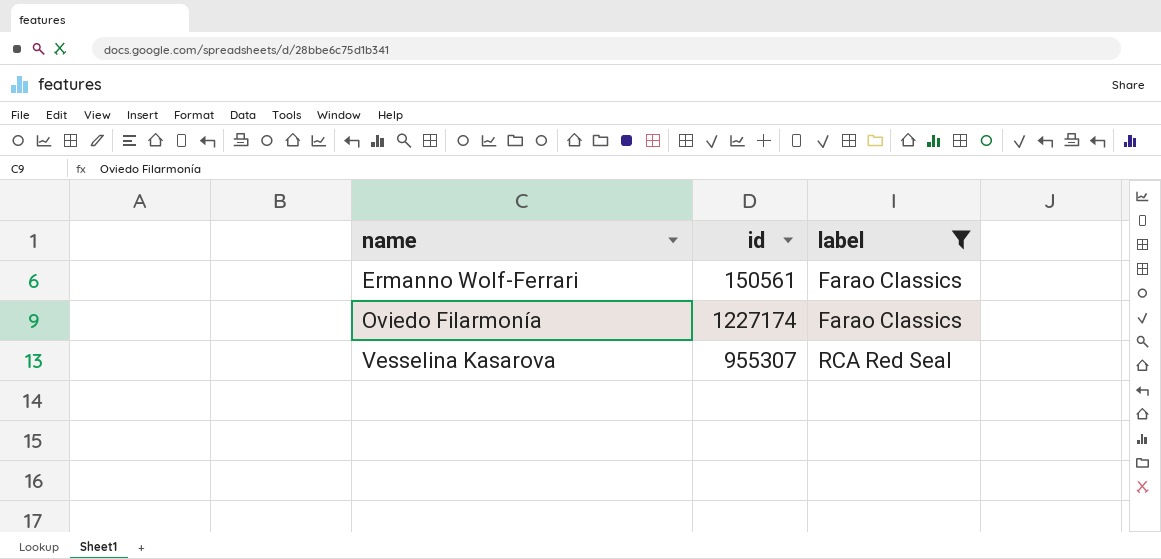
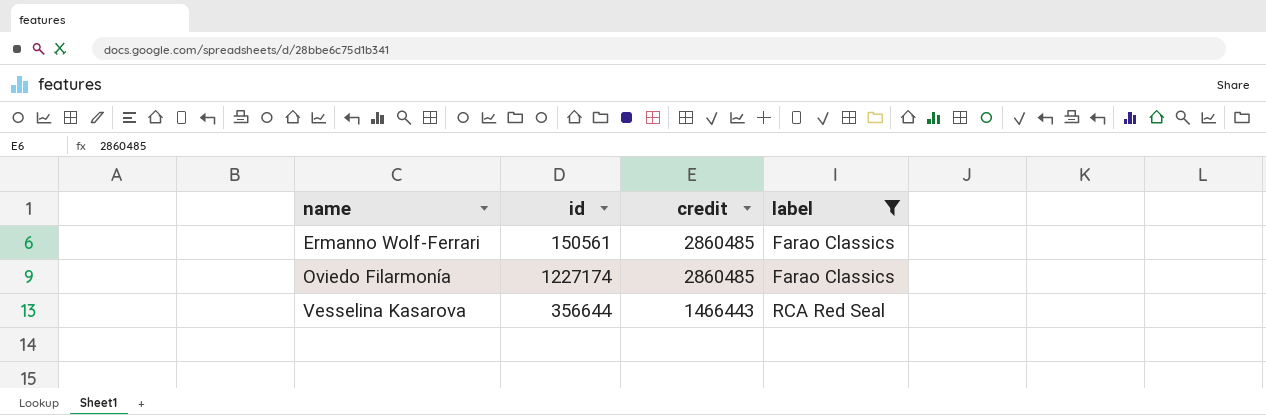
column credit | position: none -> 3
Vesselina Kasarova | id: 955307 -> 356644

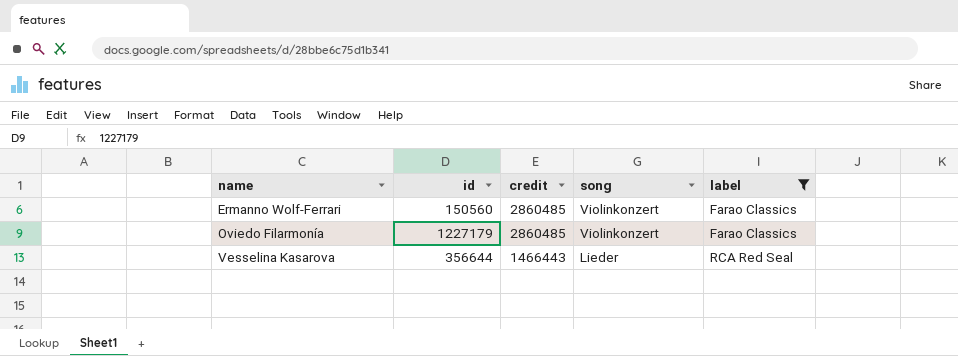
column song | position: none -> 4
Ermanno Wolf‐Ferrari | id: 150561 -> 150560
Oviedo Filarmonía | id: 1227174 -> 1227179

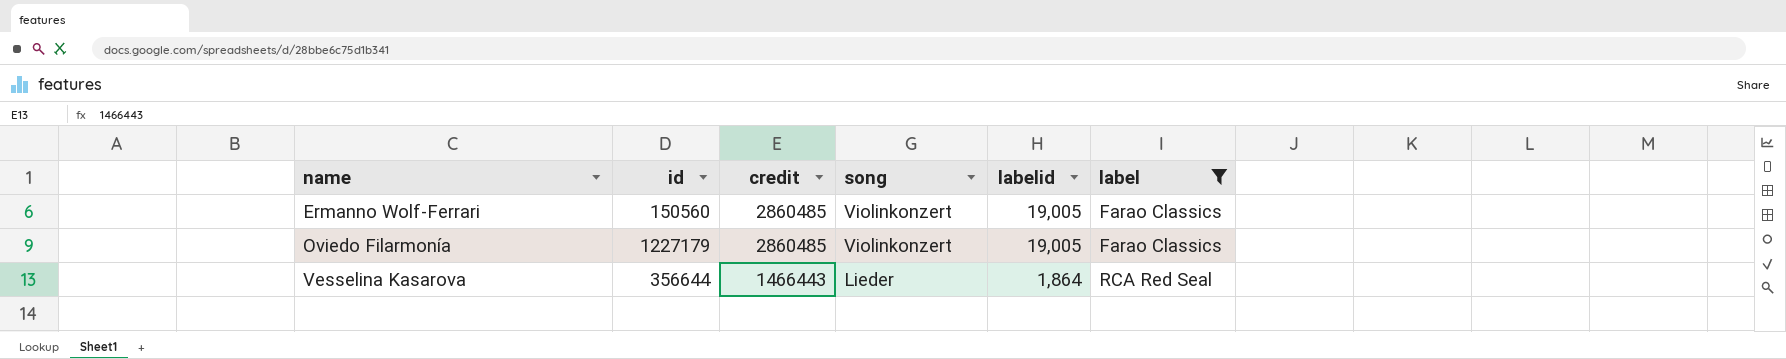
column labelid | position: none -> 5

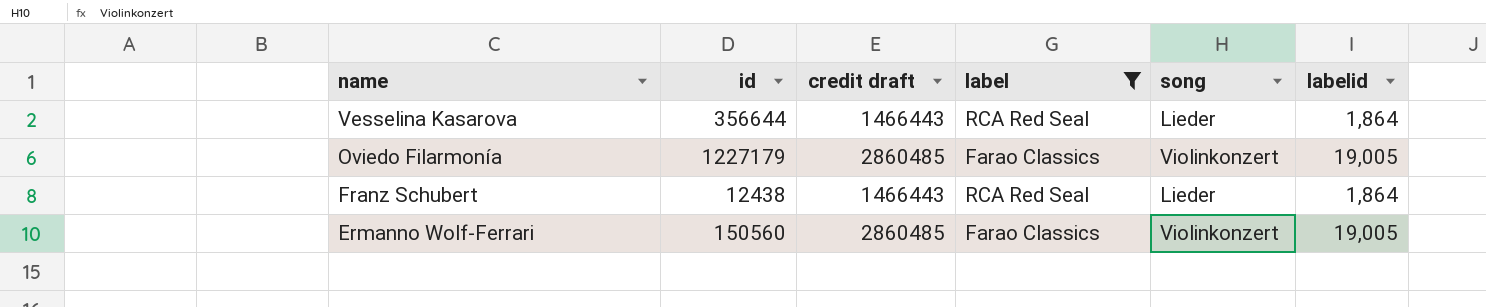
row order: name ascending -> name descending
column name: credit -> credit draft
column label | position: 6 -> 4
row Franz Schubert: none -> 12438 | 1466443 | RCA Red Seal | Lieder | 1,864

